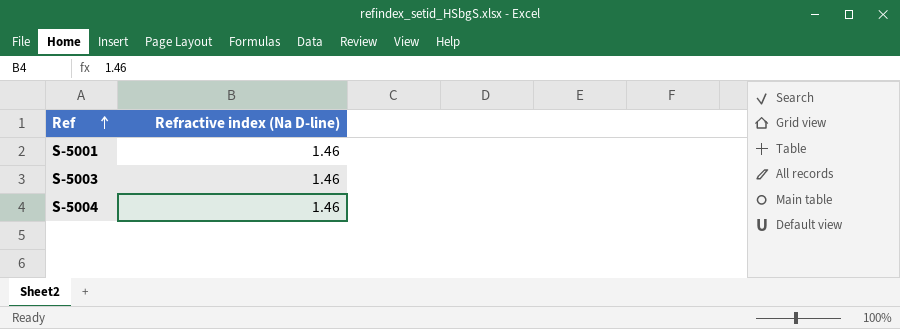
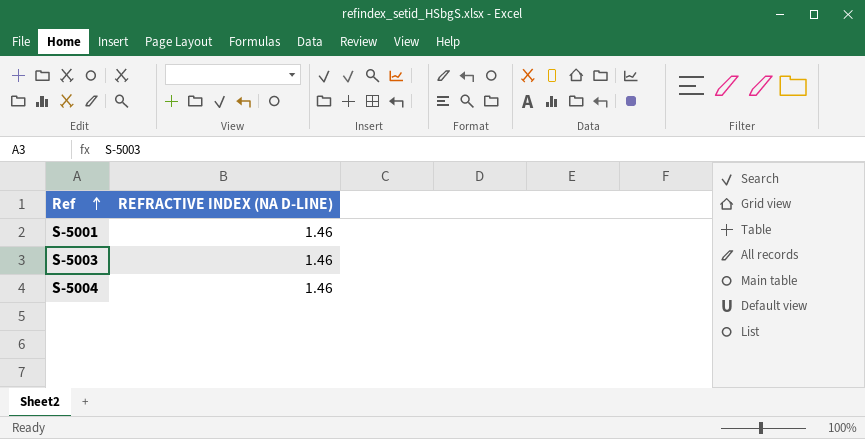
column name: Refractive index (Na D-line) -> REFRACTIVE INDEX (NA D-LINE)

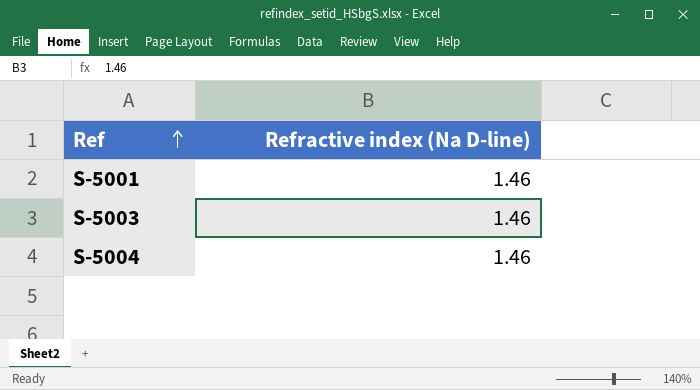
column name: REFRACTIVE INDEX (NA D-LINE) -> Refractive index (Na D-line)

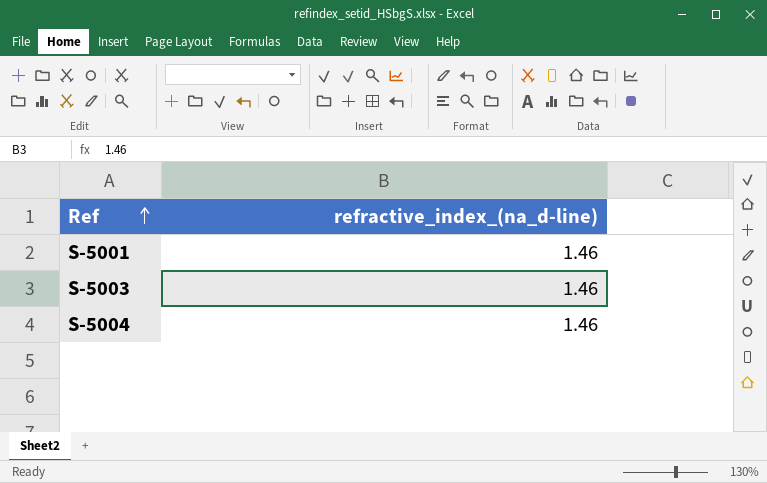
column name: Refractive index (Na D-line) -> refractive_index_(na_d-line)

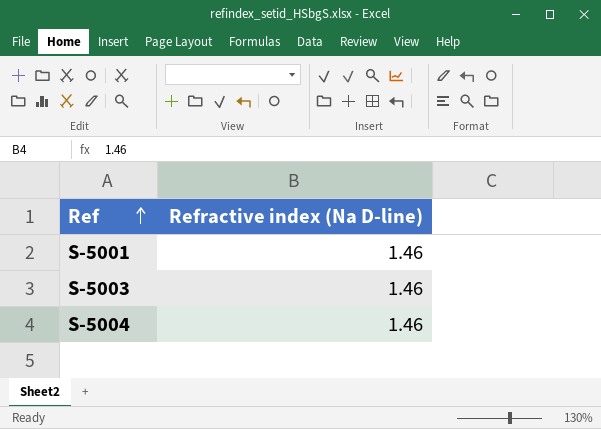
column name: refractive_index_(na_d-line) -> Refractive index (Na D-line)

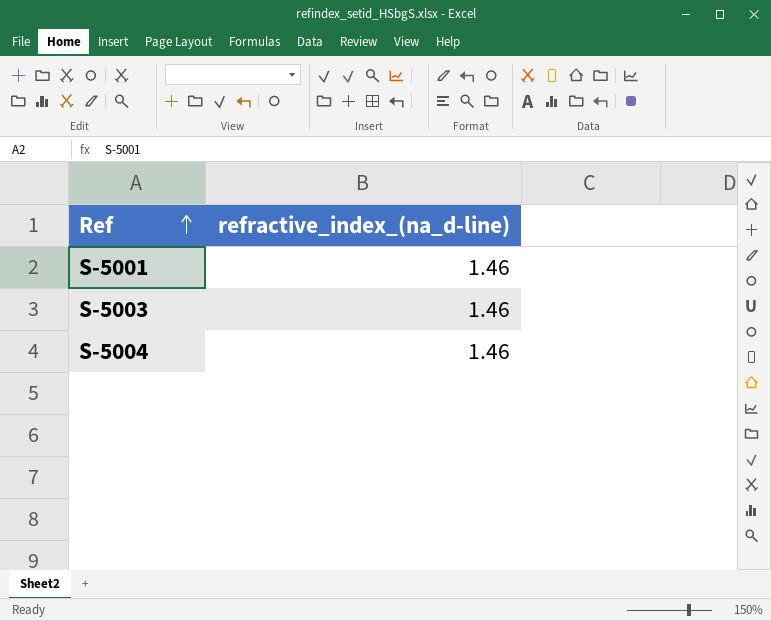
column name: Refractive index (Na D-line) -> refractive_index_(na_d-line)

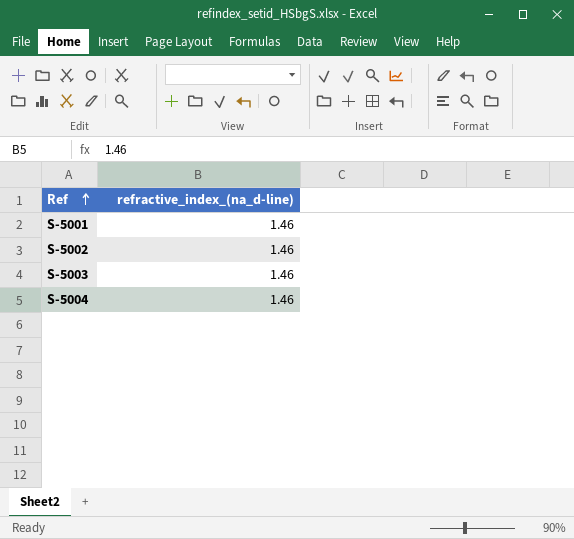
row S-5002: none -> 1.46

